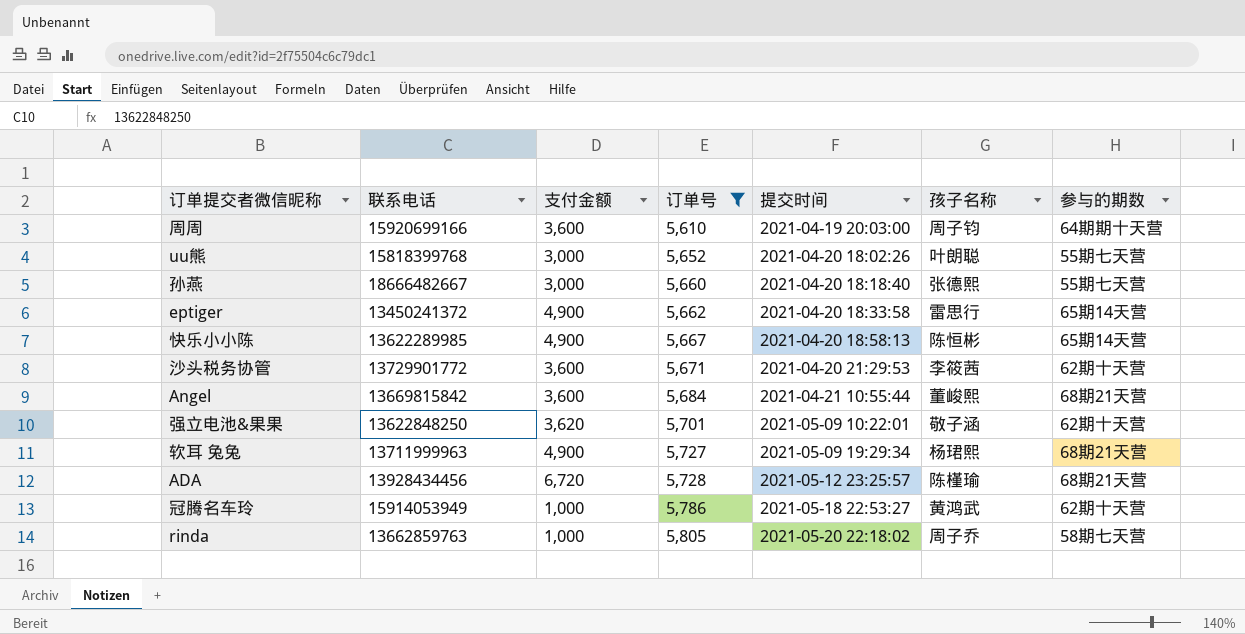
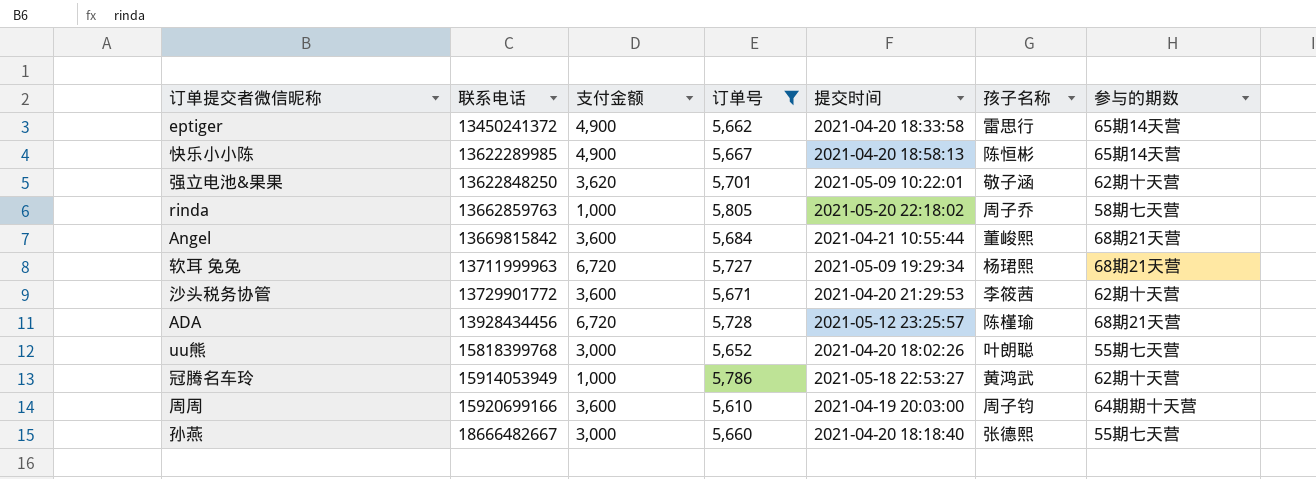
row order: 订单号 ascending -> 联系电话 ascending
软耳 兔兔 | 支付金额: 4,900 -> 6,720

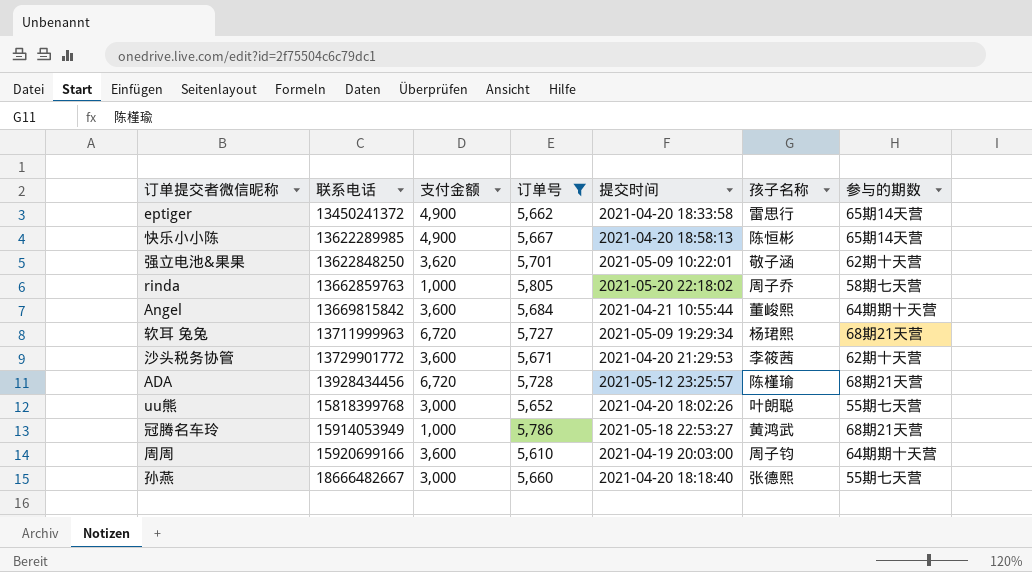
Angel | 参与的期数: 68期21天营 -> 64期期十天营
冠腾名车玲 | 参与的期数: 62期十天营 -> 68期21天营

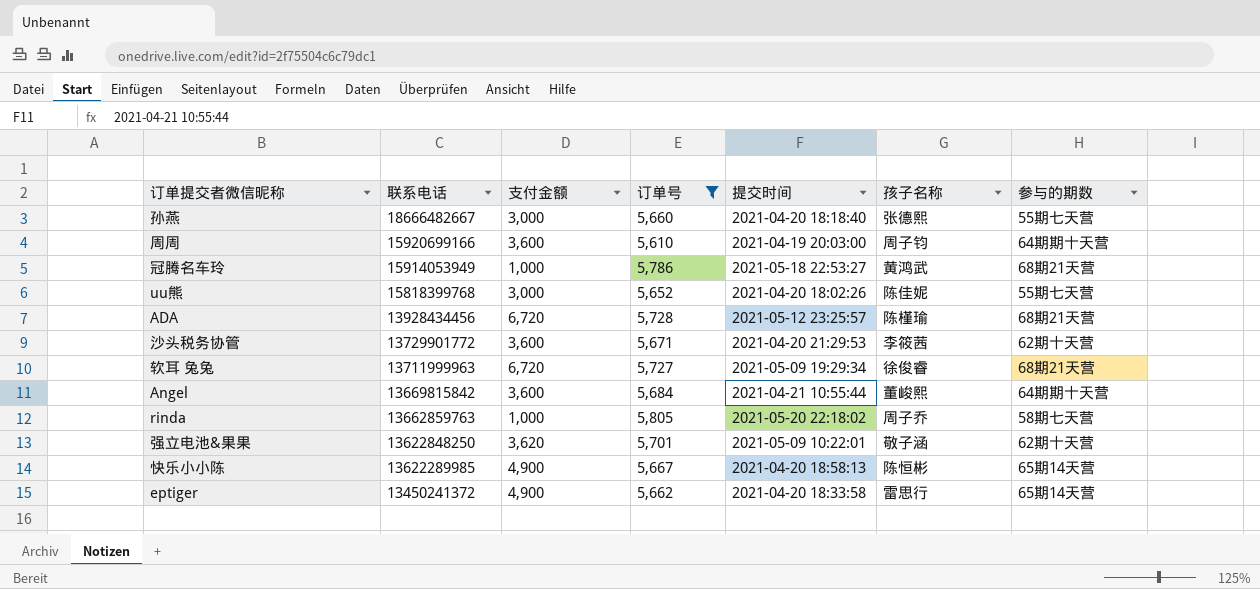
row order: 联系电话 ascending -> 联系电话 descending
uu熊 | 孩子名称: 叶朗聪 -> 陈佳妮
软耳 兔兔 | 孩子名称: 杨珺熙 -> 徐俊睿

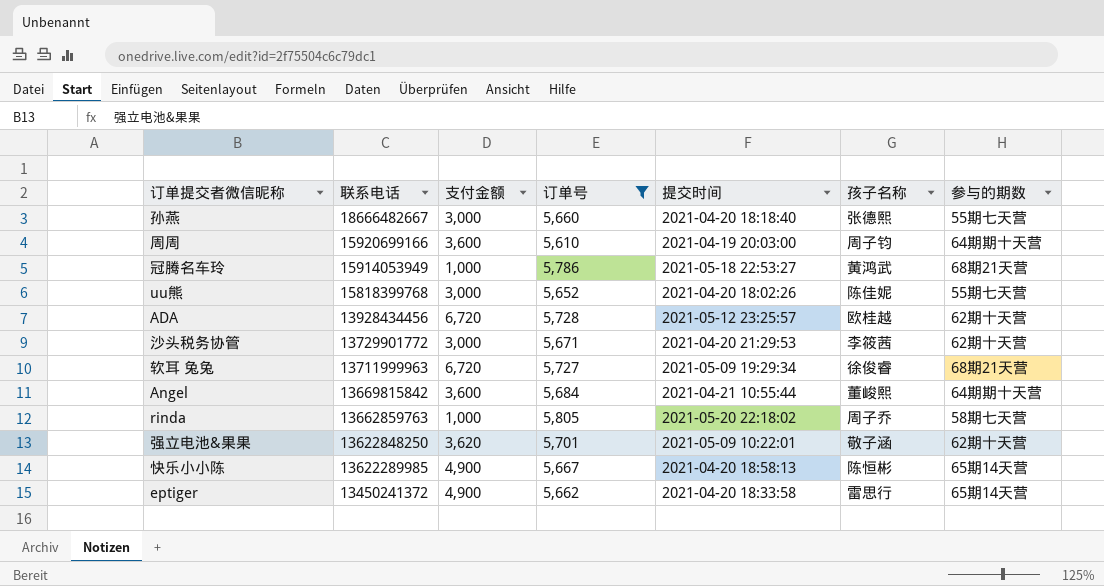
ADA | 孩子名称: 陈槿瑜 -> 欧桂越
ADA | 参与的期数: 68期21天营 -> 62期十天营
沙头税务协管 | 支付金额: 3,600 -> 3,000

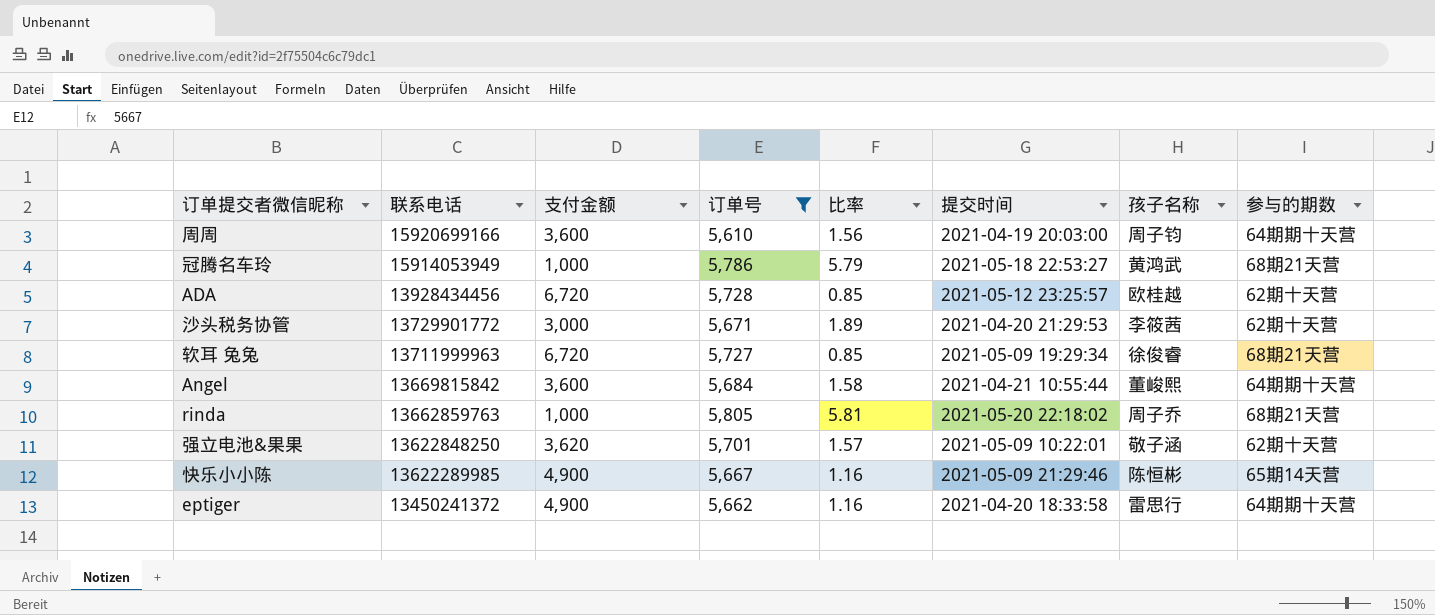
column 比率 | formula: none -> [订单号] / [支付金额]
row 孙燕: 18666482667 | 3,000 | 5,660 | 2021-04-20 18:18:40 | 张德熙 | 55期七天营 -> none
row uu熊: 15818399768 | 3,000 | 5,652 | 2021-04-20 18:02:26 | 陈佳妮 | 55期七天营 -> none
rinda | 参与的期数: 58期七天营 -> 68期21天营
快乐小小陈 | 提交时间: 2021-04-20 18:58:13 -> 2021-05-09 21:29:46
eptiger | 参与的期数: 65期14天营 -> 64期期十天营

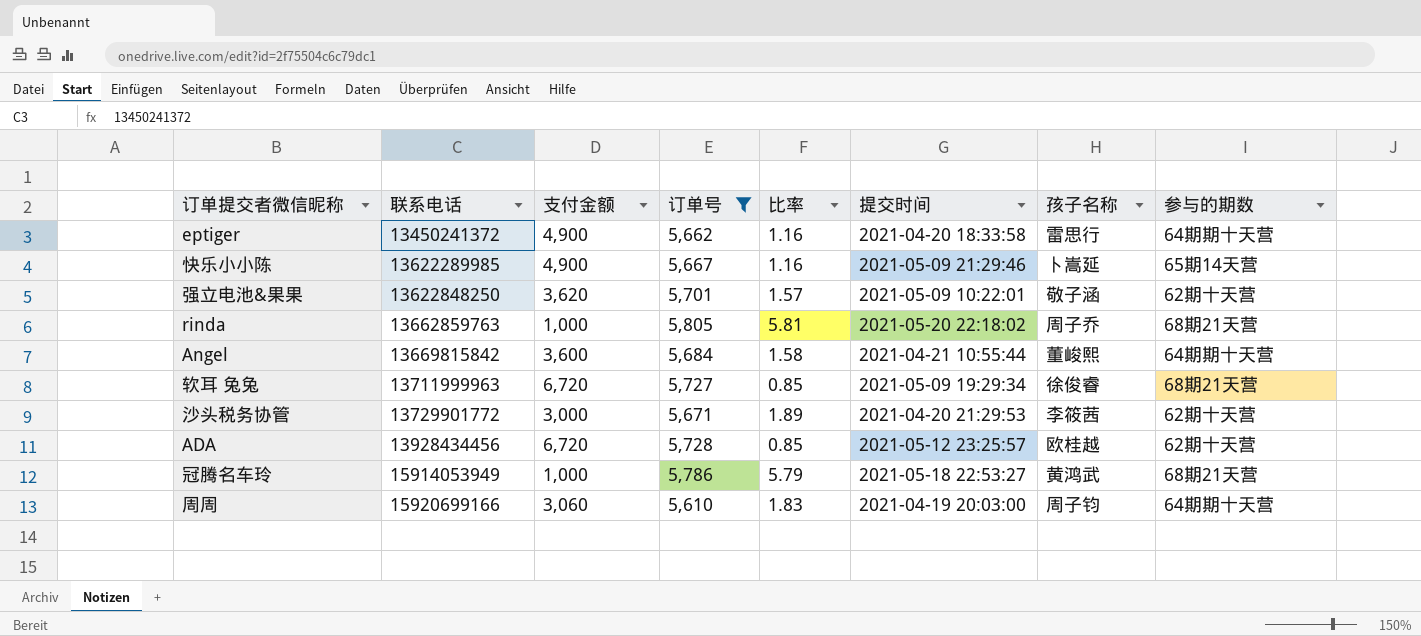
row order: 联系电话 descending -> 联系电话 ascending
快乐小小陈 | 孩子名称: 陈恒彬 -> 卜嵩延
周周 | 支付金额: 3,600 -> 3,060
周周 | 比率: 1.56 -> 1.83

